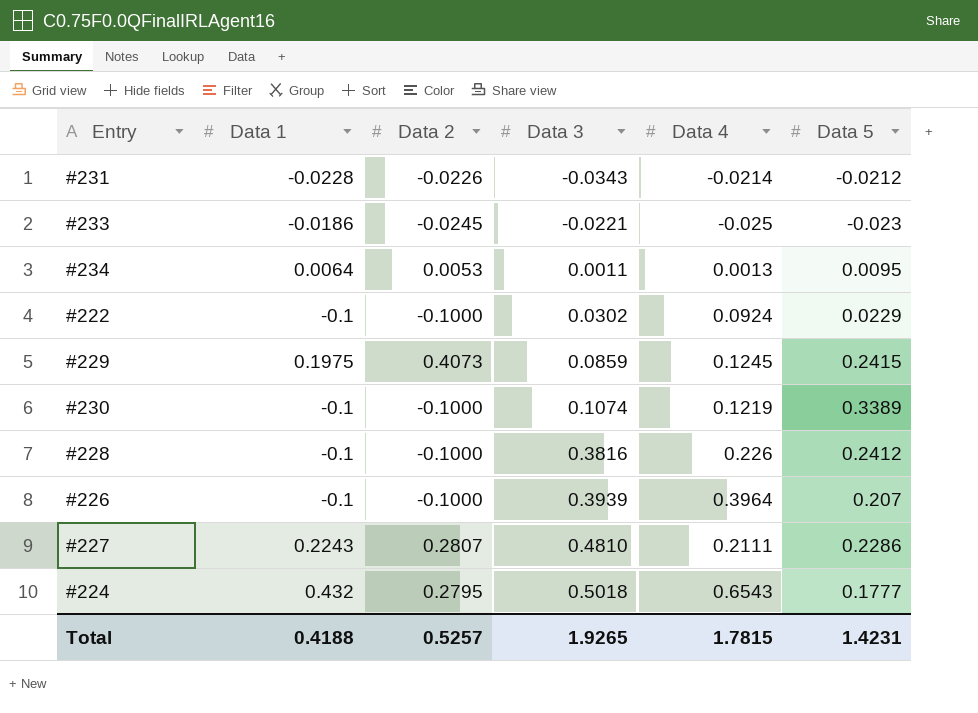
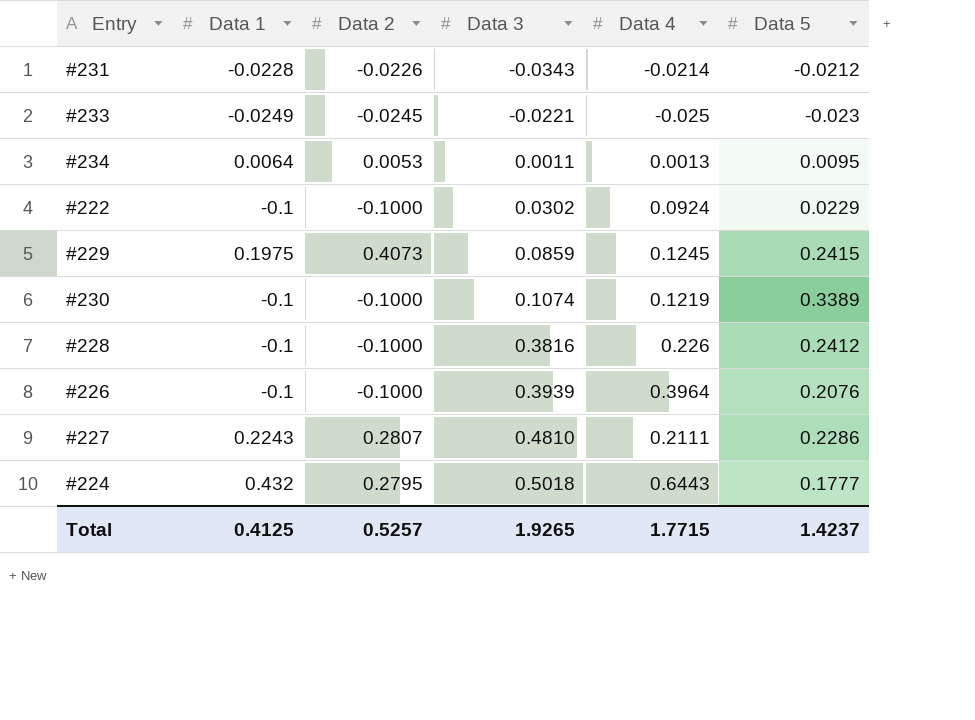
#233 | Data 1: -0.0186 -> -0.0249
#226 | Data 5: 0.207 -> 0.2076
#224 | Data 4: 0.6543 -> 0.6443
Total | Data 1: 0.4188 -> 0.4125
Total | Data 4: 1.7815 -> 1.7715
Total | Data 5: 1.4231 -> 1.4237

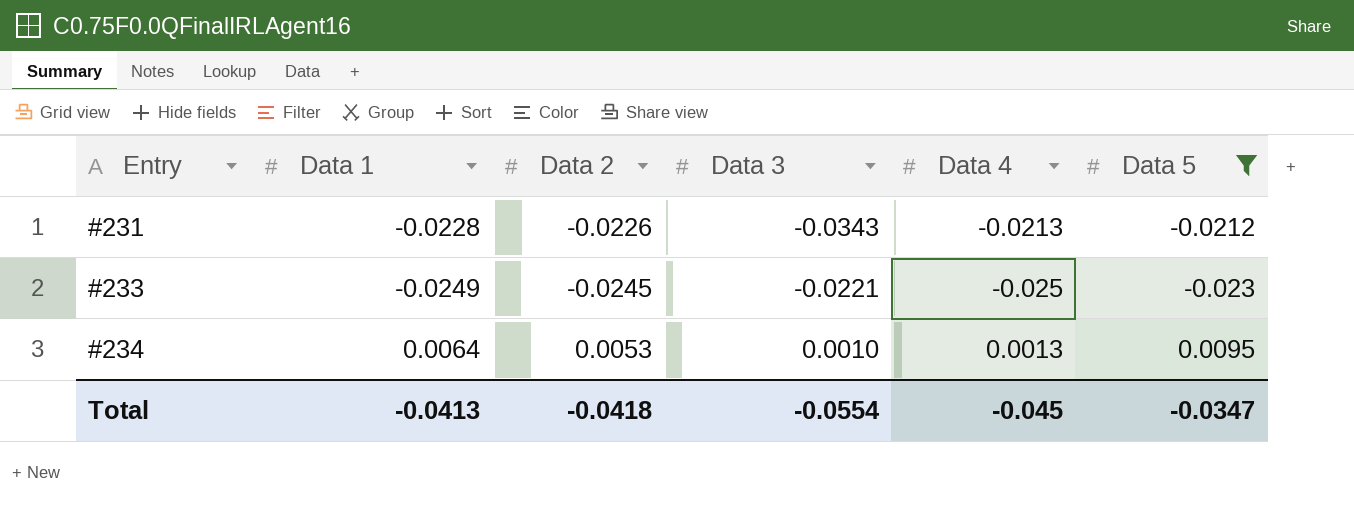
filter: none -> Data 5 <= 0.0095
#231 | Data 4: -0.0214 -> -0.0213
#234 | Data 3: 0.0011 -> 0.0010
Total | Data 1: 0.4125 -> -0.0413
Total | Data 2: 0.5257 -> -0.0418
Total | Data 3: 1.9265 -> -0.0554
Total | Data 4: 1.7715 -> -0.045
Total | Data 5: 1.4237 -> -0.0347

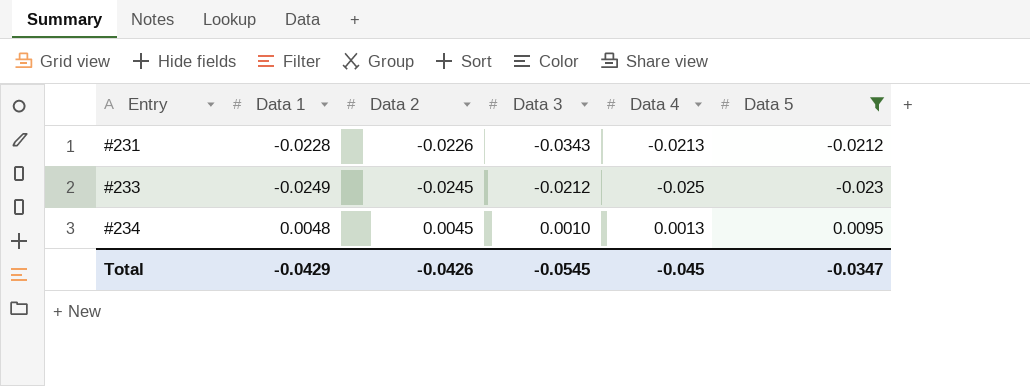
#233 | Data 3: -0.0221 -> -0.0212
#234 | Data 1: 0.0064 -> 0.0048
#234 | Data 2: 0.0053 -> 0.0045
Total | Data 1: -0.0413 -> -0.0429
Total | Data 2: -0.0418 -> -0.0426
Total | Data 3: -0.0554 -> -0.0545

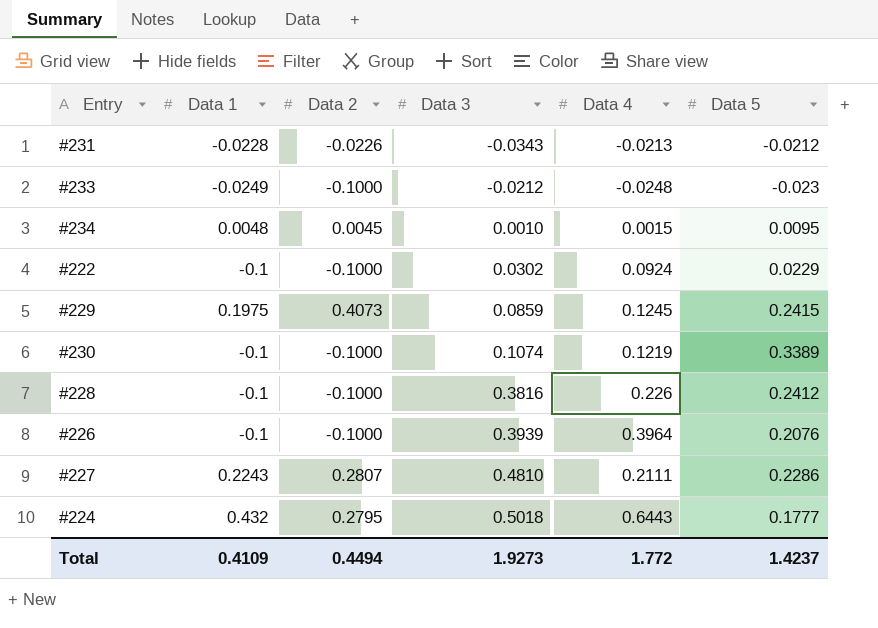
filter: Data 5 <= 0.0095 -> none
#233 | Data 2: -0.0245 -> -0.1000
#233 | Data 4: -0.025 -> -0.0248
#234 | Data 4: 0.0013 -> 0.0015
Total | Data 1: -0.0429 -> 0.4109
Total | Data 2: -0.0426 -> 0.4494
Total | Data 3: -0.0545 -> 1.9273
Total | Data 4: -0.045 -> 1.772
Total | Data 5: -0.0347 -> 1.4237

